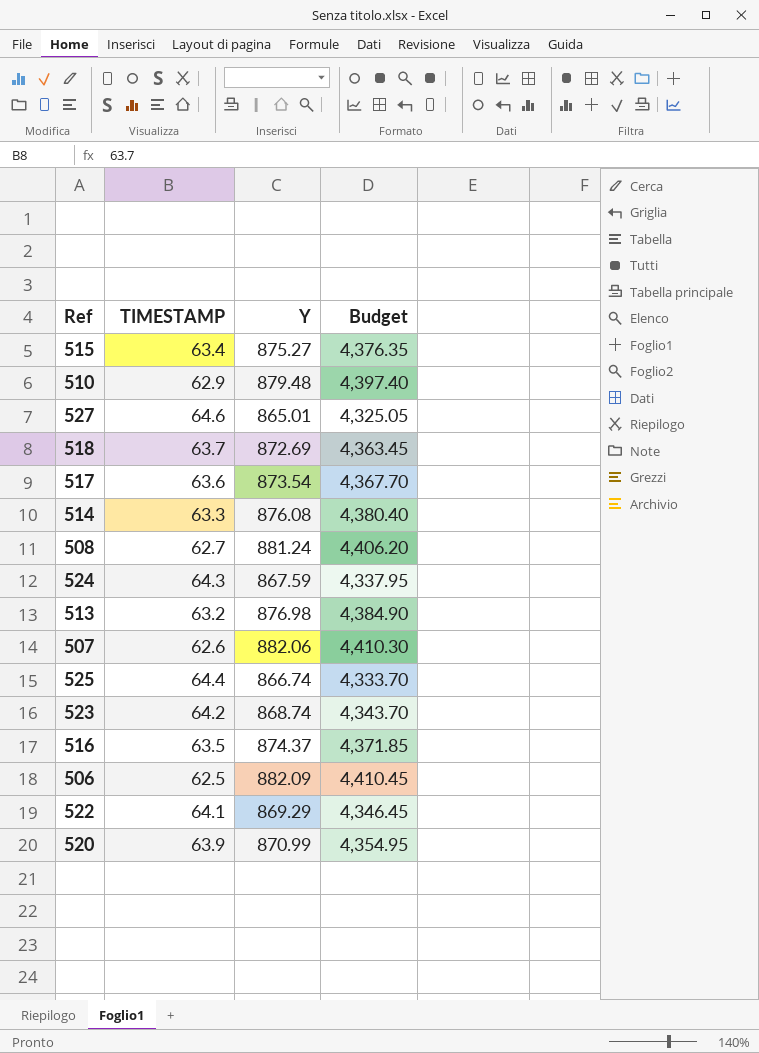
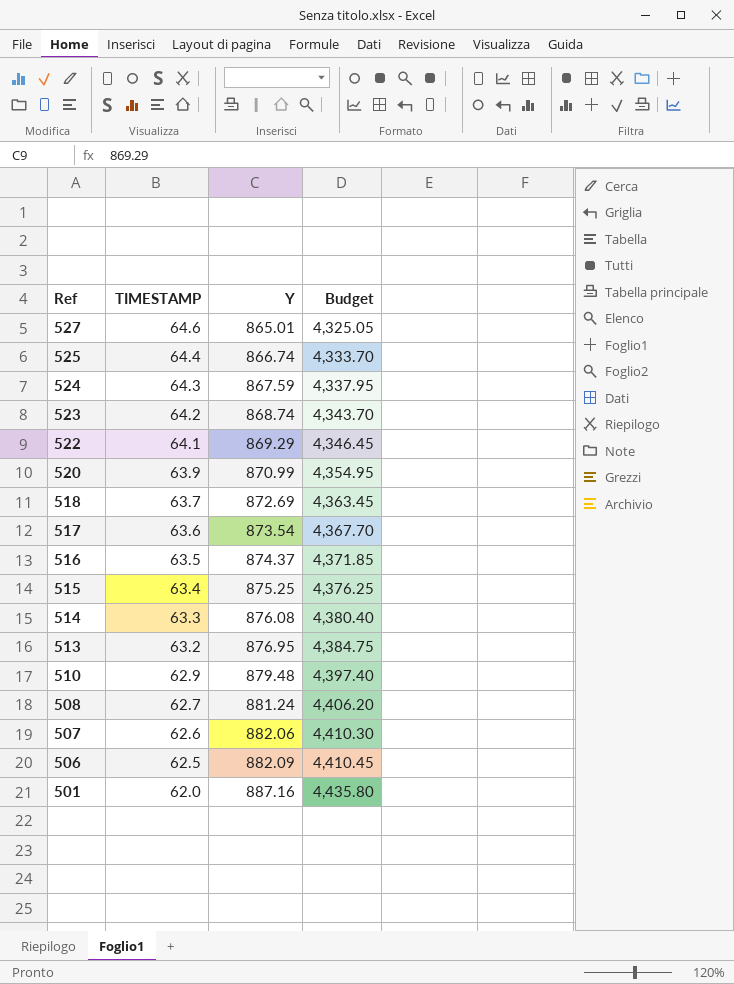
row order: none -> Ref descending
515 | Y: 875.27 -> 875.25
515 | Budget: 4,376.35 -> 4,376.25
513 | Y: 876.98 -> 876.95
513 | Budget: 4,384.90 -> 4,384.75
row 501: none -> 62.0 | 887.16 | 4,435.80

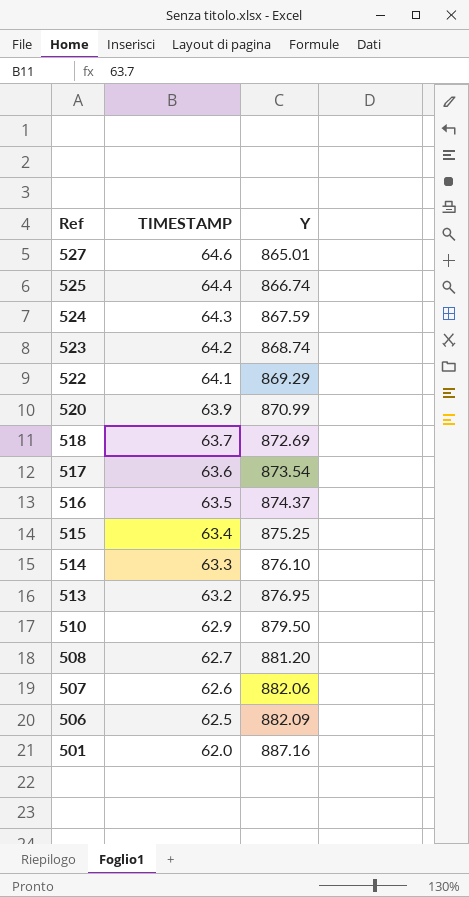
column Budget | formula: [Y] * 5 -> none
514 | Y: 876.08 -> 876.10
510 | Y: 879.48 -> 879.50
508 | Y: 881.24 -> 881.20

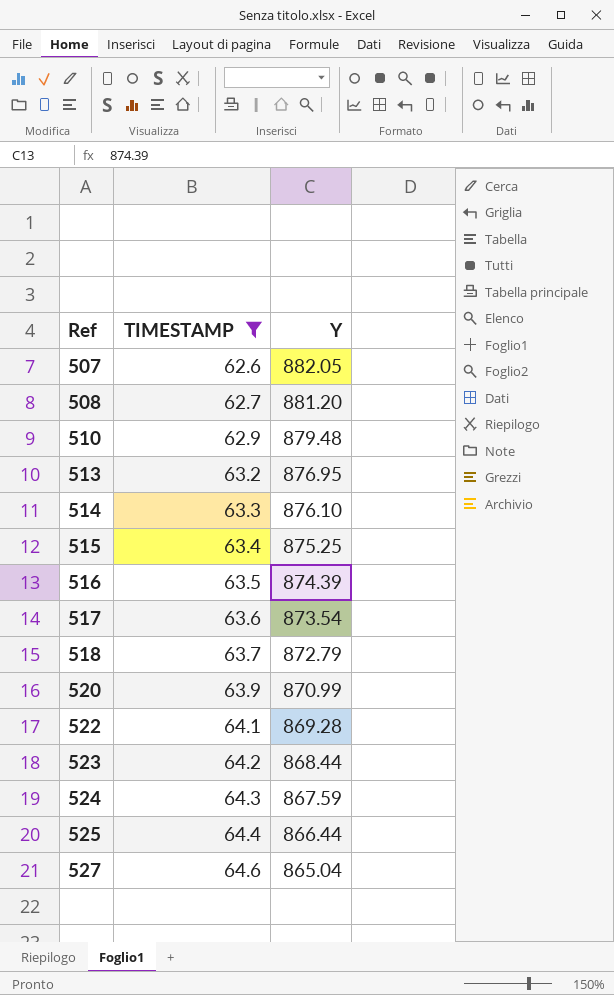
filter: none -> TIMESTAMP >= 62.6
row order: Ref descending -> Ref ascending
507 | Y: 882.06 -> 882.05
510 | Y: 879.50 -> 879.48
516 | Y: 874.37 -> 874.39
518 | Y: 872.69 -> 872.79
522 | Y: 869.29 -> 869.28
523 | Y: 868.74 -> 868.44
525 | Y: 866.74 -> 866.44
527 | Y: 865.01 -> 865.04

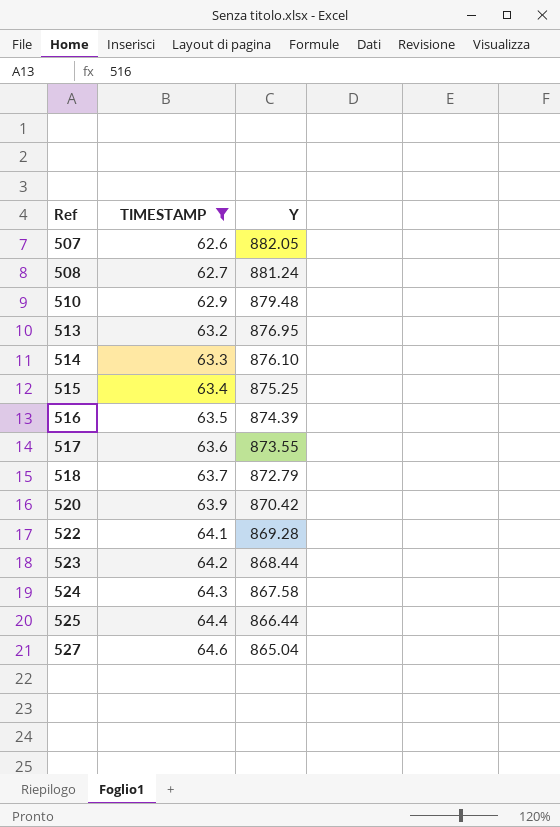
508 | Y: 881.20 -> 881.24
517 | Y: 873.54 -> 873.55
520 | Y: 870.99 -> 870.42
524 | Y: 867.59 -> 867.58

